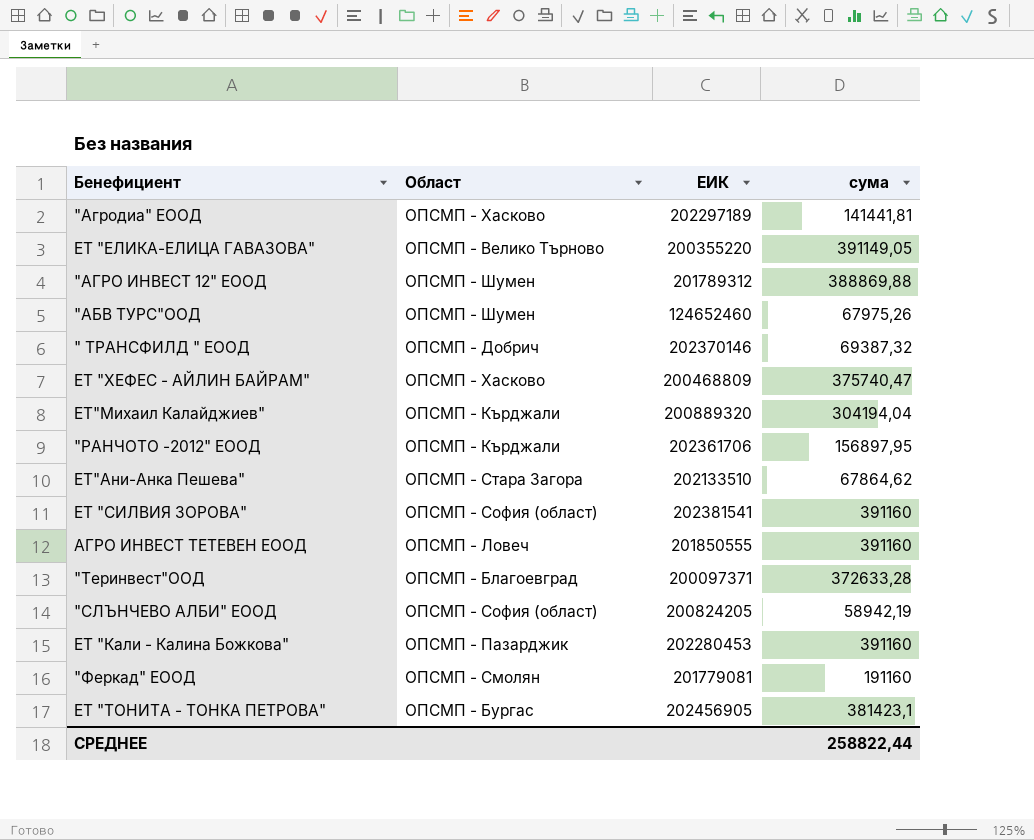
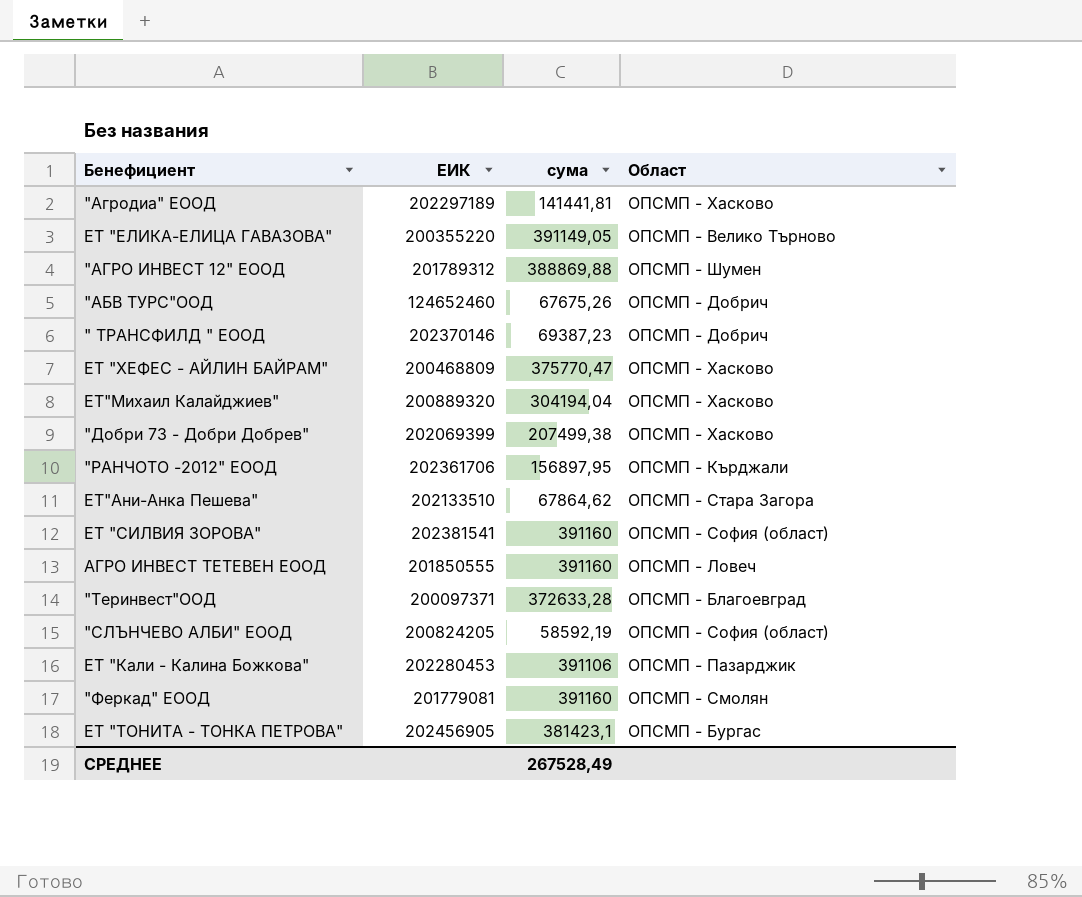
column Област | position: 2 -> 4
"АБВ ТУРС"ООД | сума: 67975,26 -> 67675,26
"АБВ ТУРС"ООД | Област: ОПСМП - Шумен -> ОПСМП - Добрич
" ТРАНСФИЛД " ЕООД | сума: 69387,32 -> 69387,23
ЕТ "ХЕФЕС - АЙЛИН БАЙРАМ" | сума: 375740,47 -> 375770,47
EТ"Михаил Калайджиев" | Област: ОПСМП - Кърджали -> ОПСМП - Хасково
row "Добри 73 - Добри Добрев": none -> 202069399 | 207499,38 | ОПСМП - Хасково
"СЛЪНЧЕВО АЛБИ" ЕООД | сума: 58942,19 -> 58592,19
ЕТ "Кали - Калина Божкова" | сума: 391160 -> 391106
"Феркад" ЕООД | сума: 191160 -> 391160
СРЕДНЕЕ | сума: 258822,44 -> 267528,49

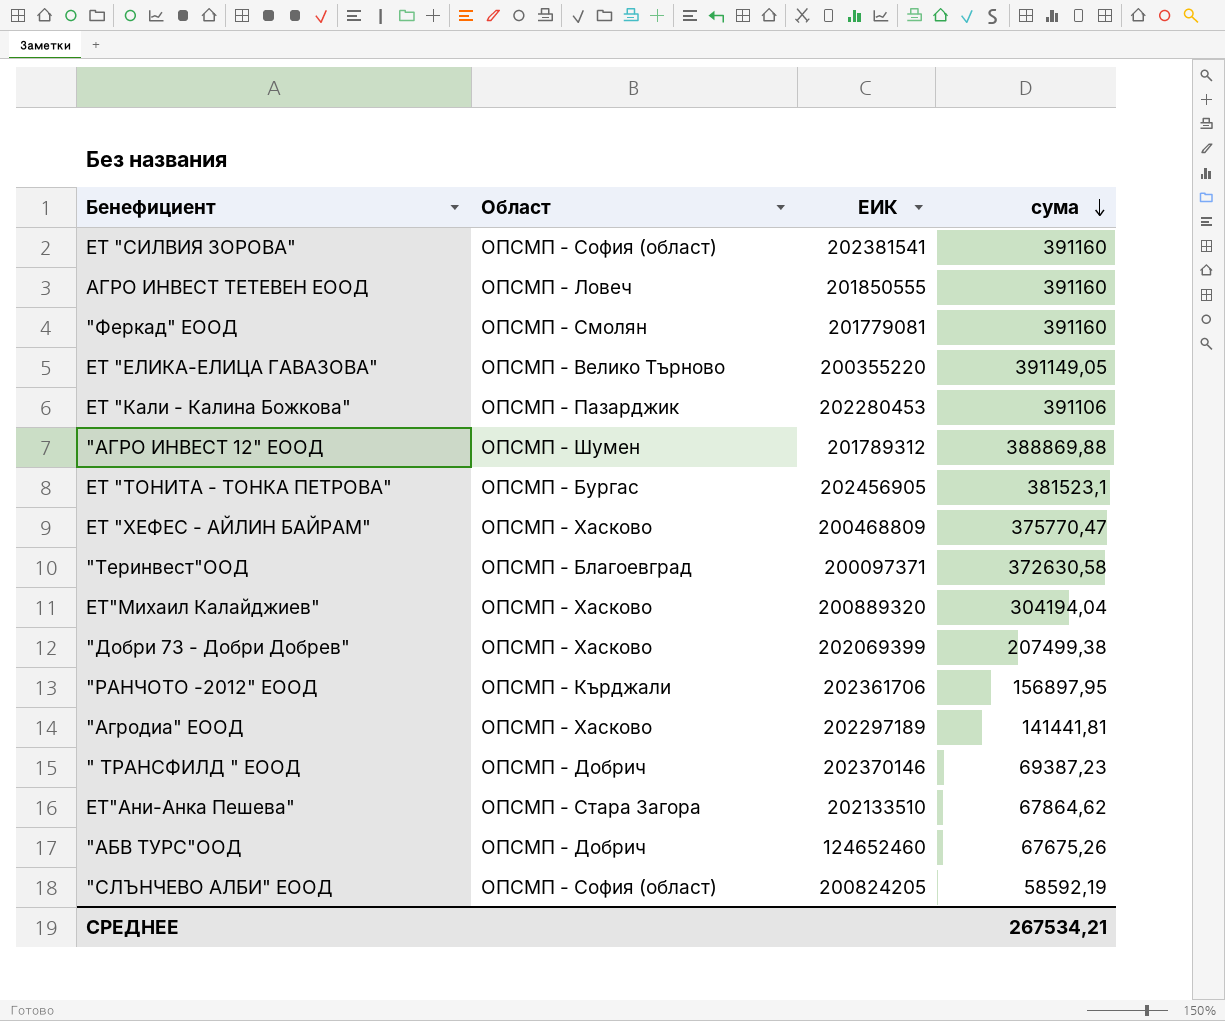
row order: none -> сума descending
column Област | position: 4 -> 2
ЕТ "ТОНИТА - ТОНКА ПЕТРОВА" | сума: 381423,1 -> 381523,1
"Теринвест"ООД | сума: 372633,28 -> 372630,58
СРЕДНЕЕ | сума: 267528,49 -> 267534,21

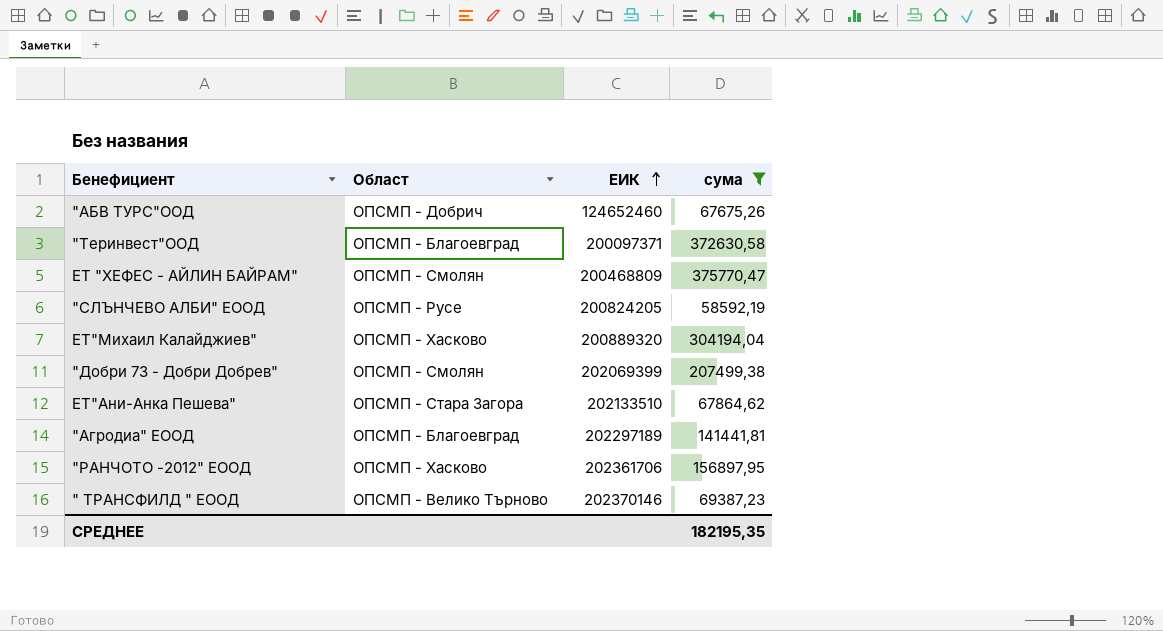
filter: none -> сума <= 375770,47
row order: сума descending -> ЕИК ascending
ЕТ "ХЕФЕС - АЙЛИН БАЙРАМ" | Област: ОПСМП - Хасково -> ОПСМП - Смолян
"СЛЪНЧЕВО АЛБИ" ЕООД | Област: ОПСМП - София (област) -> ОПСМП - Русе
"Добри 73 - Добри Добрев" | Област: ОПСМП - Хасково -> ОПСМП - Смолян
"Агродиа" ЕООД | Област: ОПСМП - Хасково -> ОПСМП - Благоевград
"РАНЧОТО -2012" ЕООД | Област: ОПСМП - Кърджали -> ОПСМП - Хасково
" ТРАНСФИЛД " ЕООД | Област: ОПСМП - Добрич -> ОПСМП - Велико Търново
СРЕДНЕЕ | сума: 267534,21 -> 182195,35

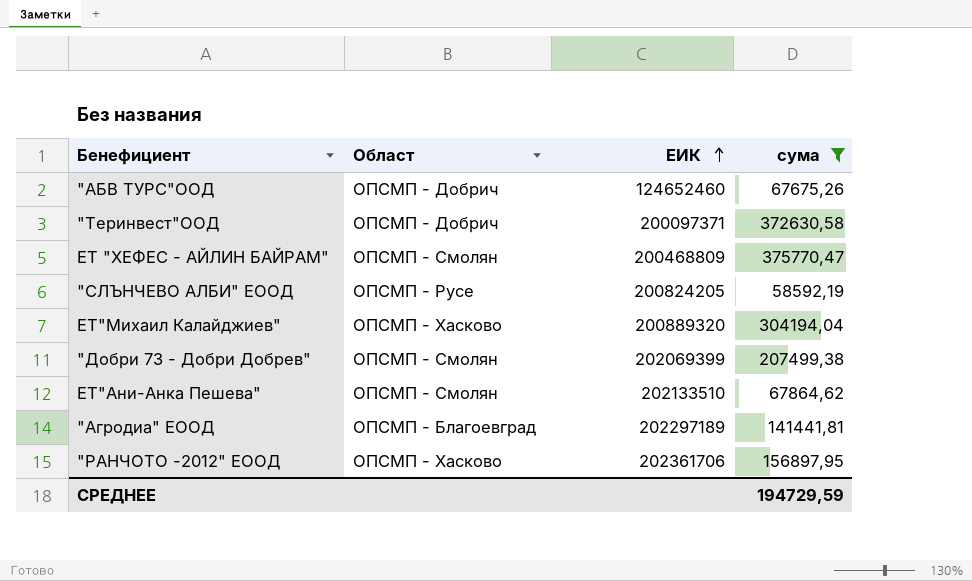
row " ТРАНСФИЛД " ЕООД: ОПСМП - Велико Търново | 202370146 | 69387,23 -> none
"Теринвест"ООД | Област: ОПСМП - Благоевград -> ОПСМП - Добрич
ЕТ"Ани-Анка Пешева" | Област: ОПСМП - Стара Загора -> ОПСМП - Смолян
СРЕДНЕЕ | сума: 182195,35 -> 194729,59

